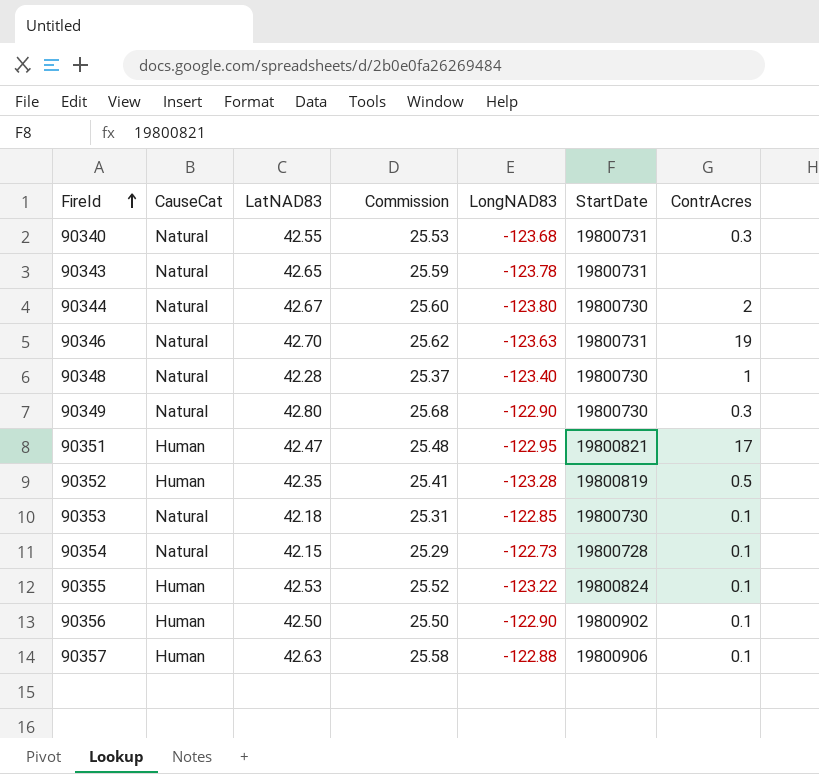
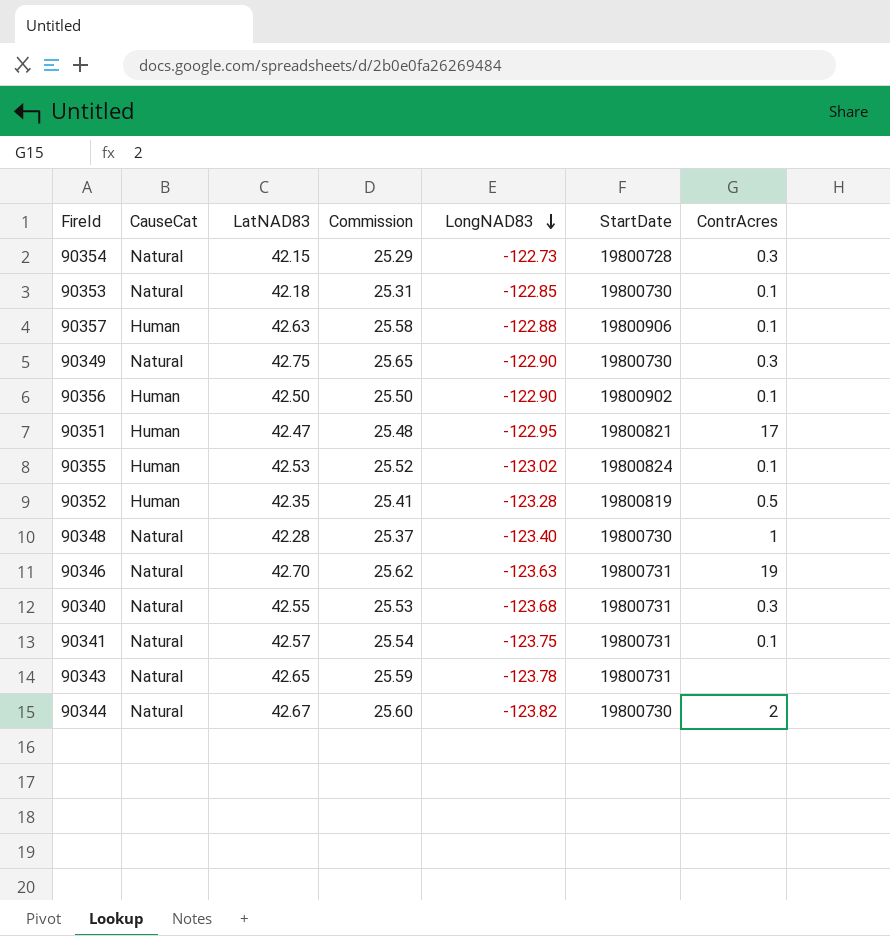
row order: FireId ascending -> LongNAD83 descending
90354 | ContrAcres: 0.1 -> 0.3
90349 | LatNAD83: 42.80 -> 42.75
90349 | Commission: 25.68 -> 25.65
90355 | LongNAD83: -123.22 -> -123.02
row 90341: none -> Natural | 42.57 | 25.54 | -123.75 | 19800731 | 0.1
90344 | LongNAD83: -123.80 -> -123.82

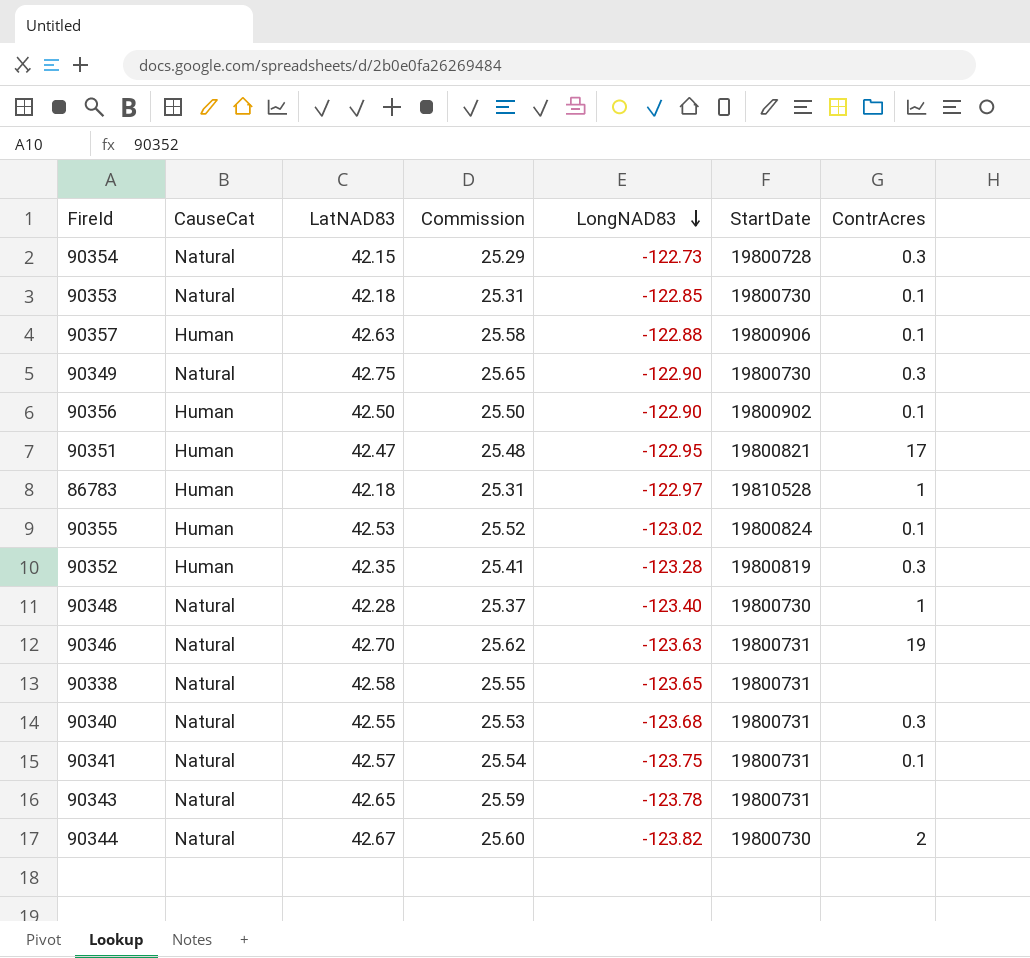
row 86783: none -> Human | 42.18 | 25.31 | -122.97 | 19810528 | 1
90352 | ContrAcres: 0.5 -> 0.3
row 90338: none -> Natural | 42.58 | 25.55 | -123.65 | 19800731 | none

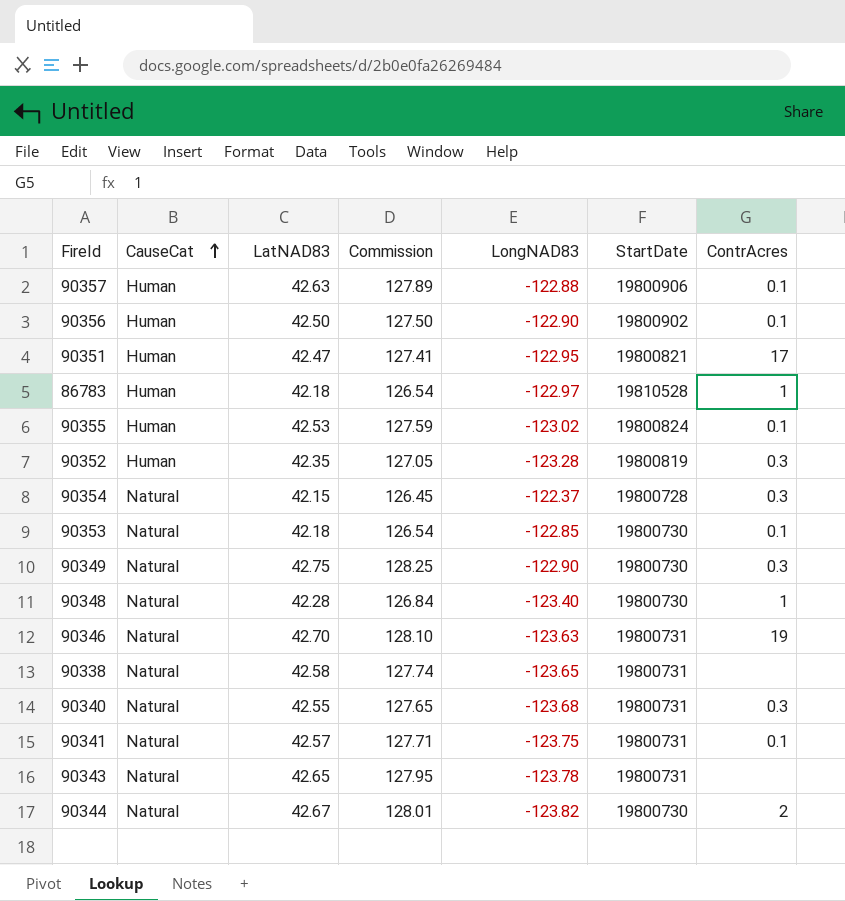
row order: LongNAD83 descending -> CauseCat ascending
column Commission | formula: [LatNAD83] * 0.6 -> [LatNAD83] * 3
90354 | LongNAD83: -122.73 -> -122.37

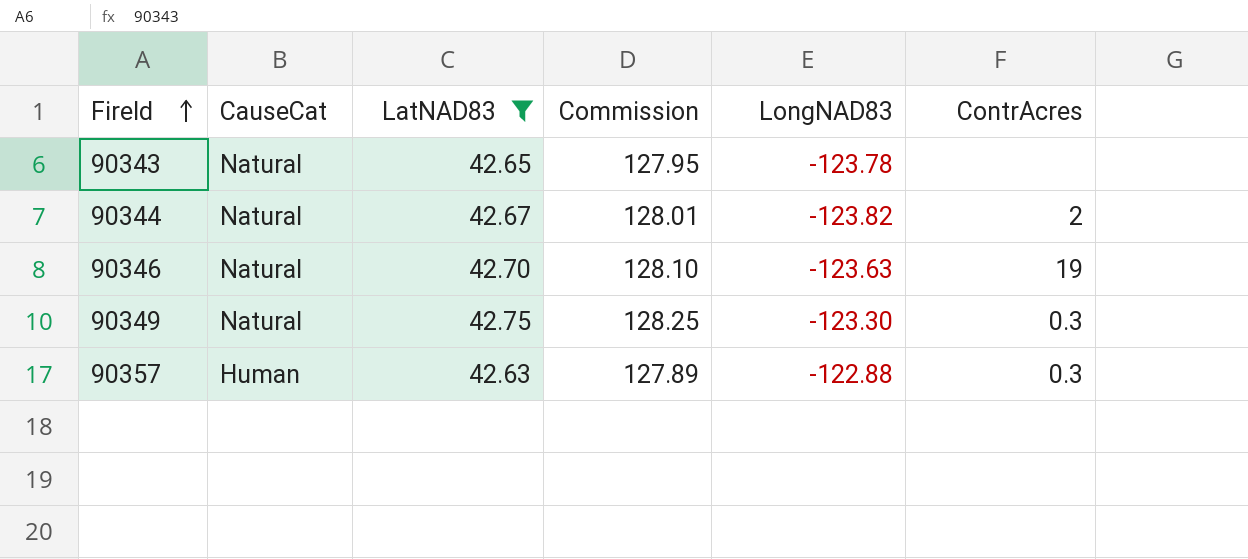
filter: none -> LatNAD83 >= 42.63
row order: CauseCat ascending -> FireId ascending
column StartDate | position: 6 -> none
90349 | LongNAD83: -122.90 -> -123.30
90357 | ContrAcres: 0.1 -> 0.3

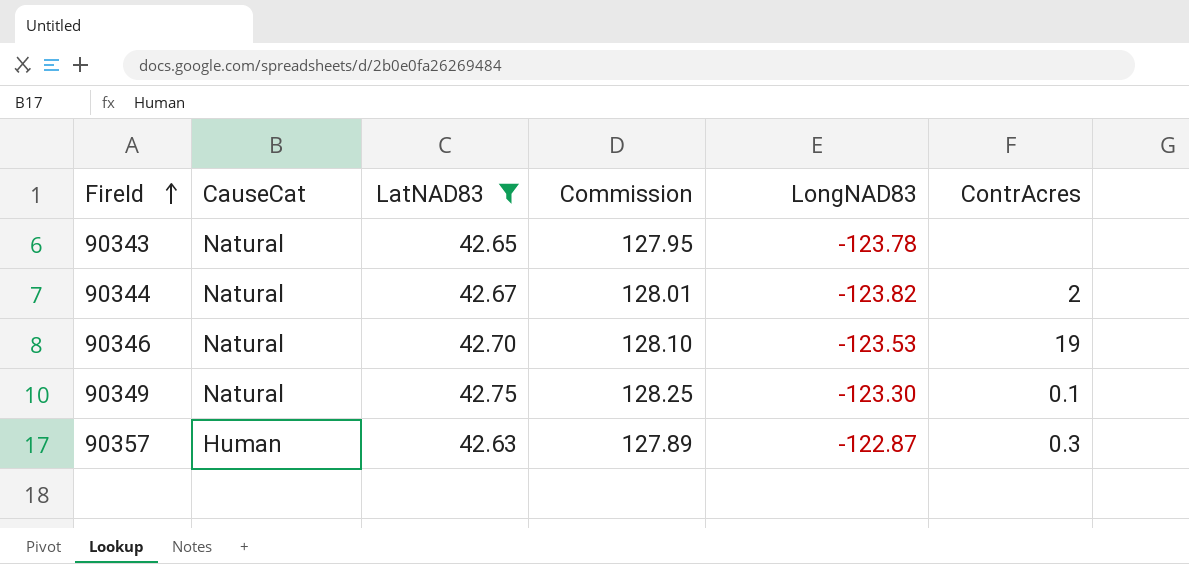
90346 | LongNAD83: -123.63 -> -123.53
90349 | ContrAcres: 0.3 -> 0.1
90357 | LongNAD83: -122.88 -> -122.87

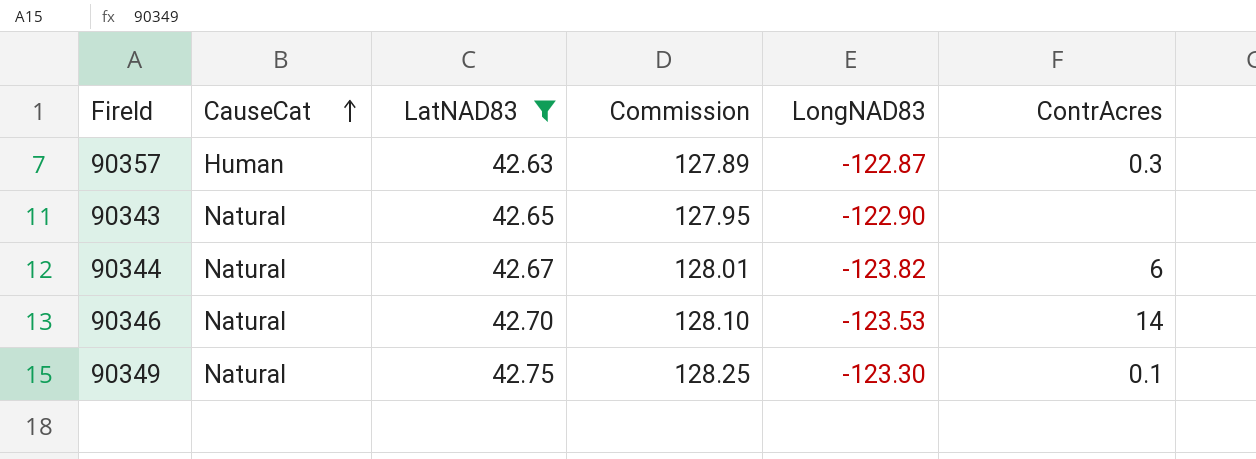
row order: FireId ascending -> CauseCat ascending
90343 | LongNAD83: -123.78 -> -122.90
90344 | ContrAcres: 2 -> 6
90346 | ContrAcres: 19 -> 14

